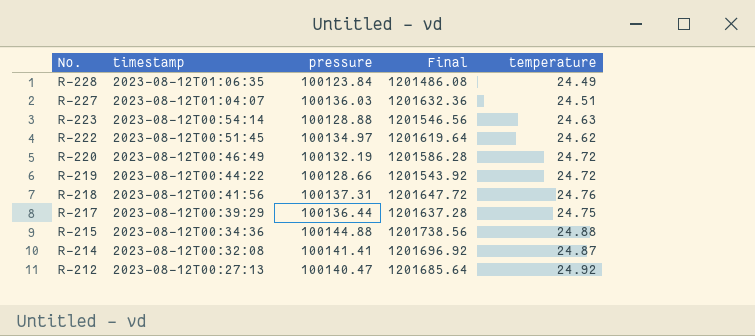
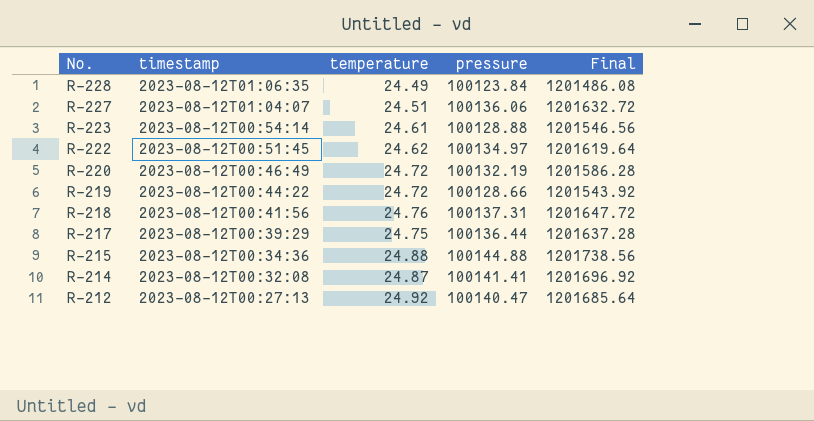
column temperature | position: 5 -> 3
R-227 | pressure: 100136.03 -> 100136.06
R-227 | Final: 1201632.36 -> 1201632.72
R-223 | temperature: 24.63 -> 24.61

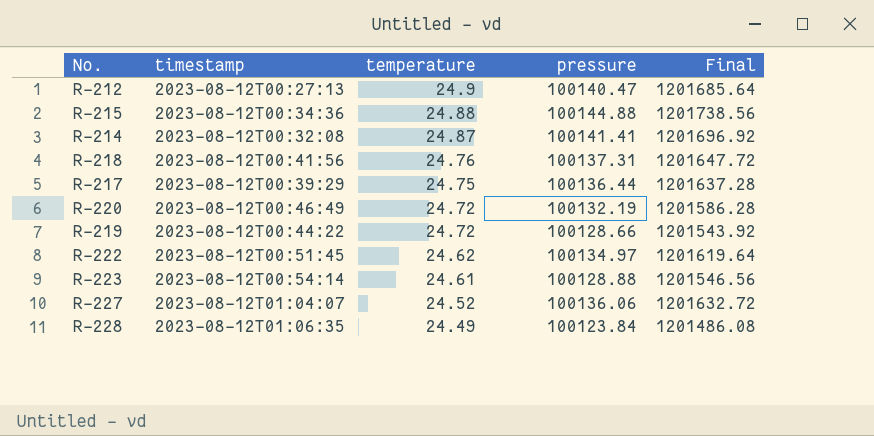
row order: No. descending -> temperature descending
R-212 | temperature: 24.92 -> 24.9
R-227 | temperature: 24.51 -> 24.52

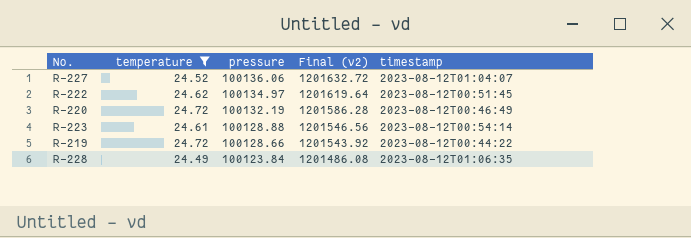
filter: none -> temperature <= 24.72
row order: temperature descending -> pressure descending
column name: Final -> Final (v2)
column timestamp | position: 2 -> 5

